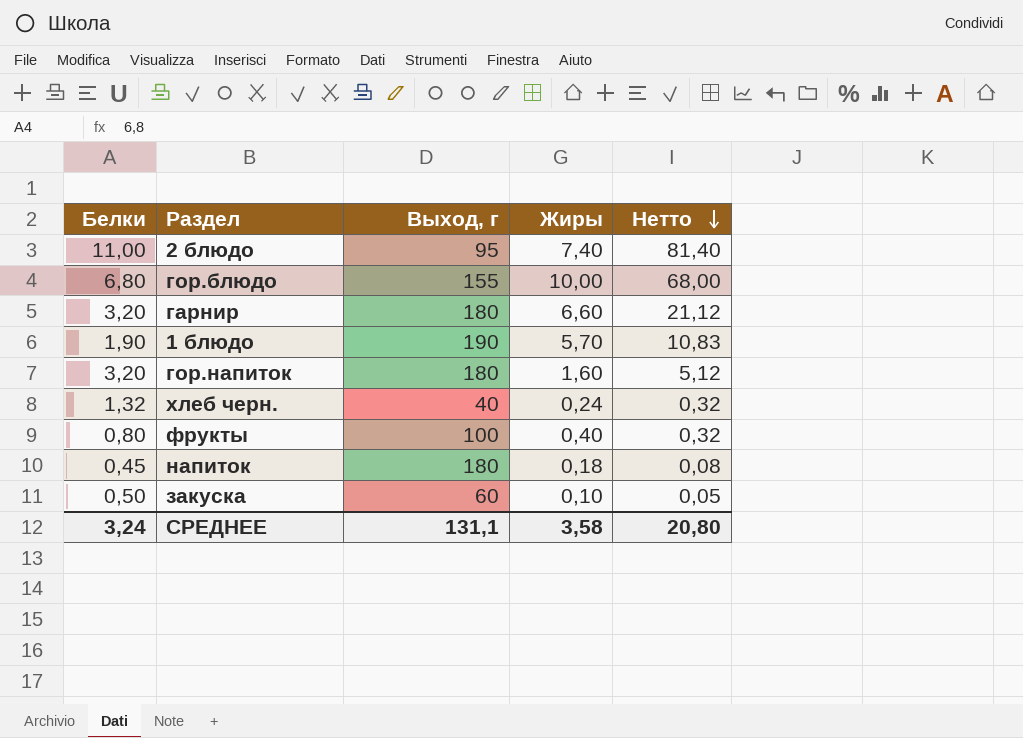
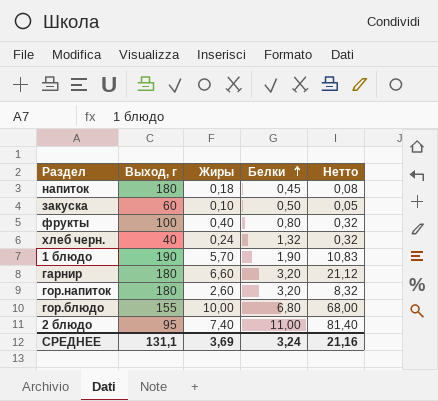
row order: Нетто descending -> Белки ascending
column Белки | position: 1 -> 4
гор.напиток | Жиры: 1,60 -> 2,60
гор.напиток | Нетто: 5,12 -> 8,32
СРЕДНЕЕ | Жиры: 3,58 -> 3,69
СРЕДНЕЕ | Нетто: 20,80 -> 21,16

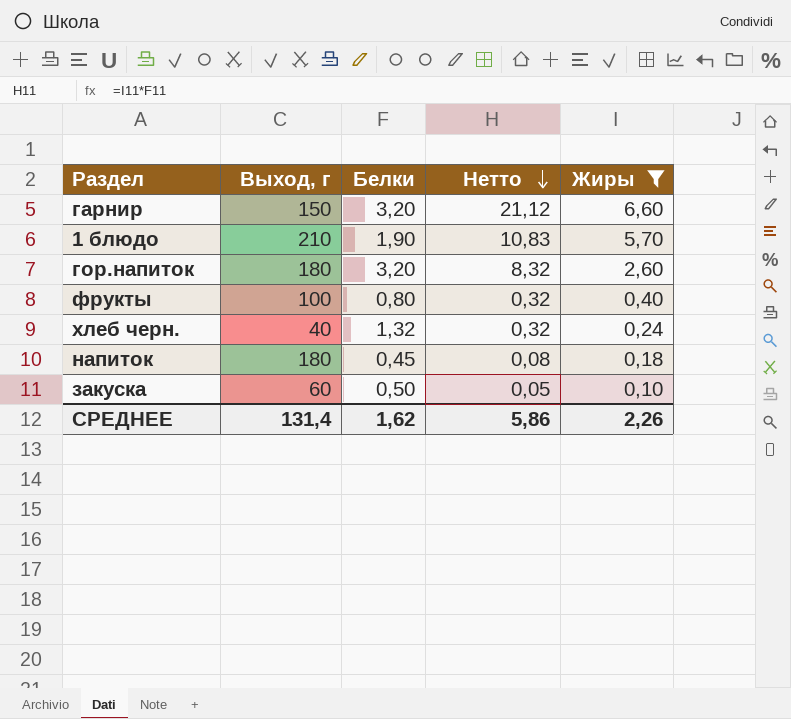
filter: none -> Жиры <= 6,60
row order: Белки ascending -> Нетто descending
column Жиры | position: 3 -> 5
гарнир | Выход, г: 180 -> 150
1 блюдо | Выход, г: 190 -> 210
СРЕДНЕЕ | Выход, г: 131,1 -> 131,4
СРЕДНЕЕ | Белки: 3,24 -> 1,62
СРЕДНЕЕ | Нетто: 21,16 -> 5,86
СРЕДНЕЕ | Жиры: 3,69 -> 2,26

